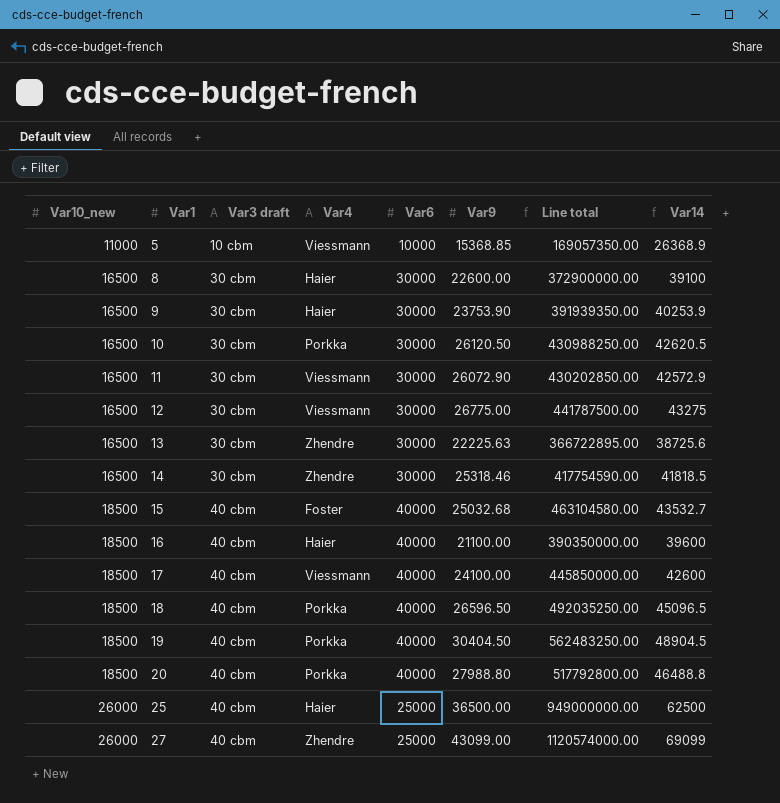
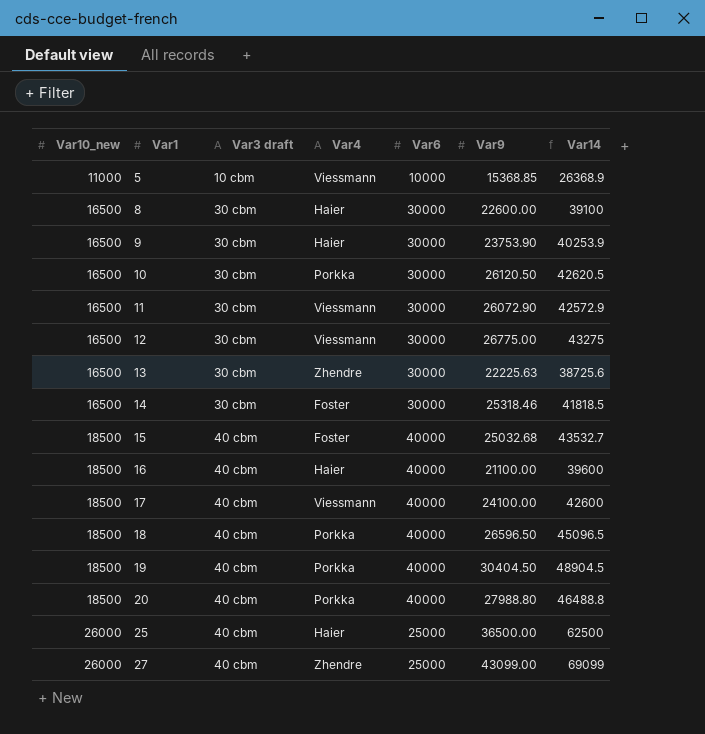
column Line total | formula: [Var10_new] * [Var9] -> none
14 | Var4: Zhendre -> Foster

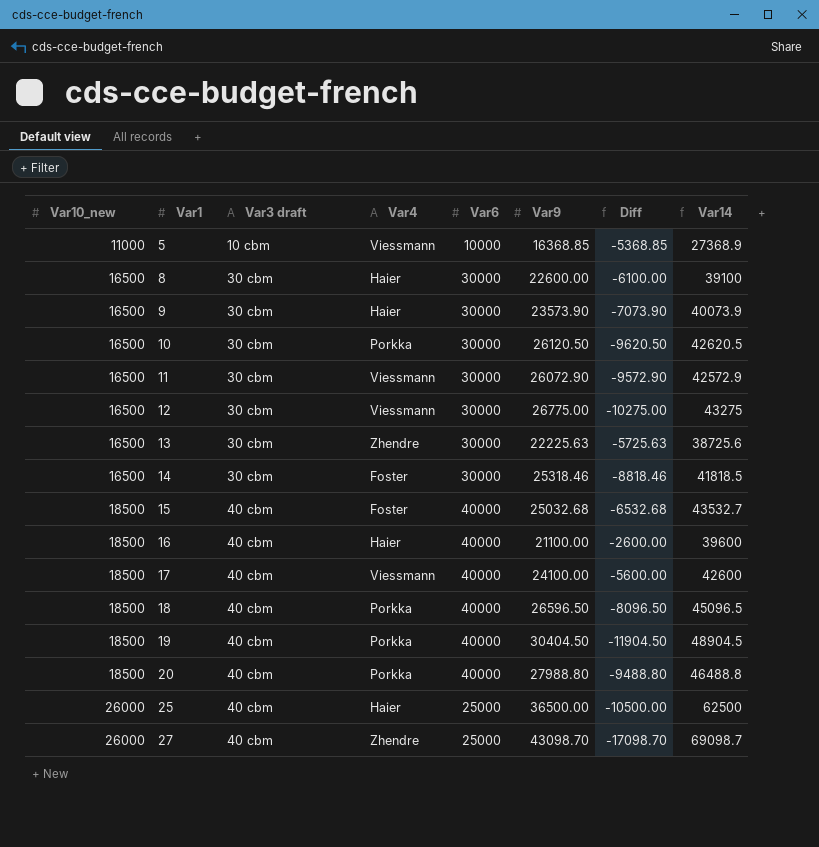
column Diff | formula: none -> [Var10_new] - [Var9]
5 | Var9: 15368.85 -> 16368.85
5 | Var14: 26368.9 -> 27368.9
9 | Var9: 23753.90 -> 23573.90
9 | Var14: 40253.9 -> 40073.9
27 | Var9: 43099.00 -> 43098.70
27 | Var14: 69099 -> 69098.7

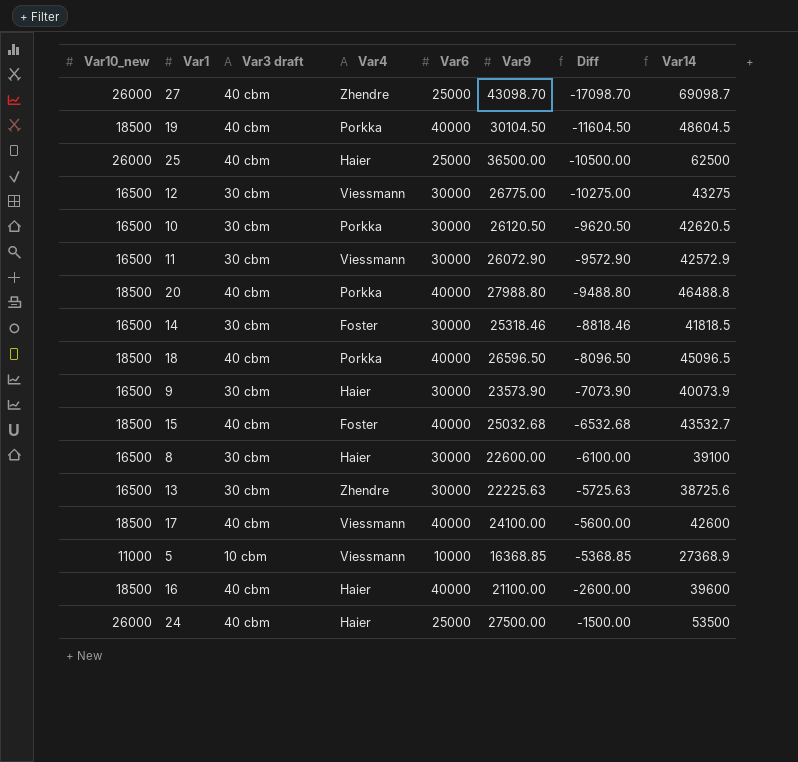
row order: Var10_new ascending -> Diff ascending
19 | Var9: 30404.50 -> 30104.50
19 | Diff: -11904.50 -> -11604.50
19 | Var14: 48904.5 -> 48604.5
row 24: none -> 26000 | 40 cbm | Haier | 25000 | 27500.00 | -1500.00 | 53500

